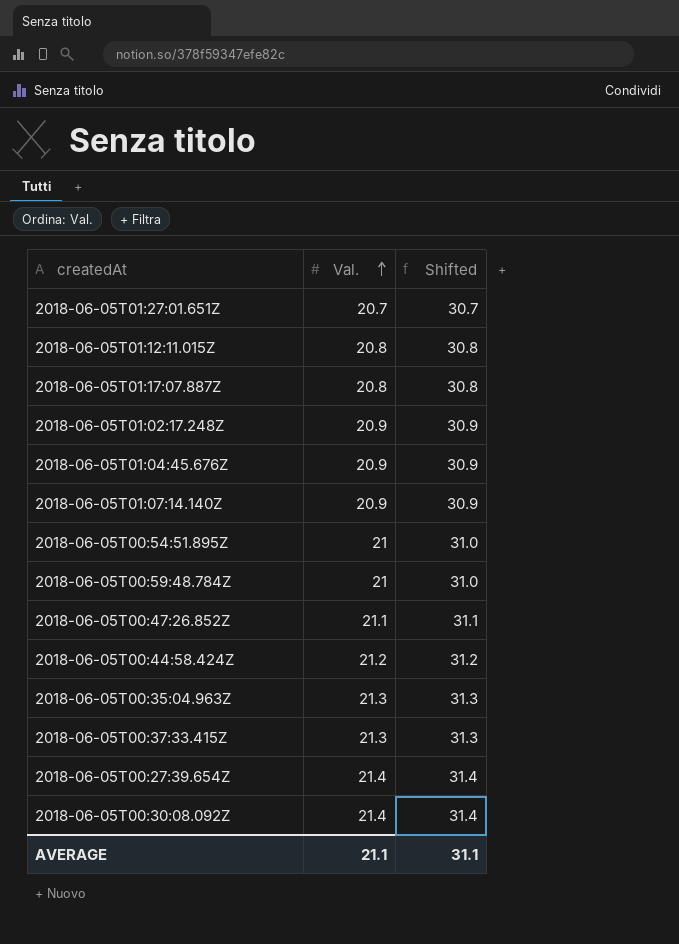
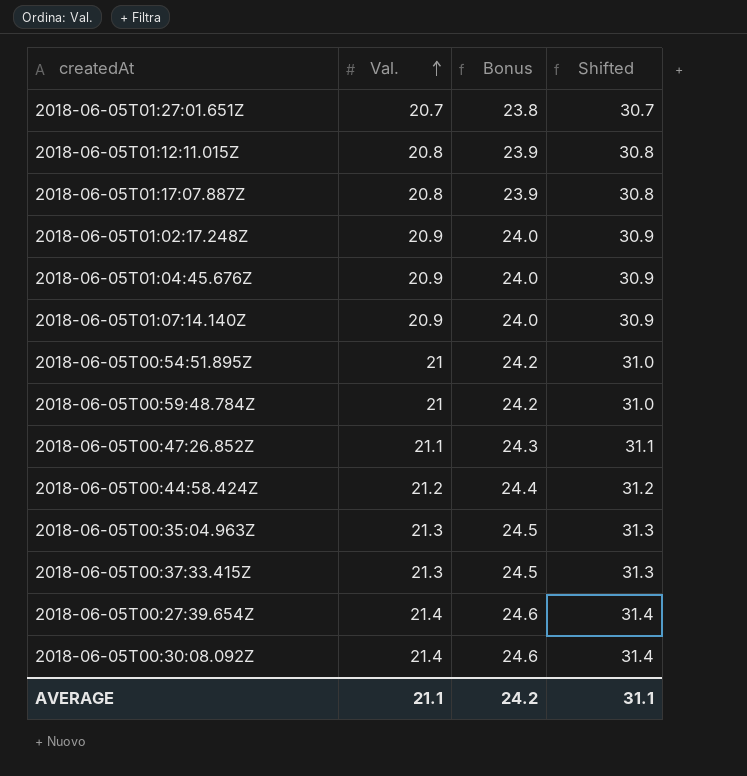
column Bonus | formula: none -> [Val.] * 1.15

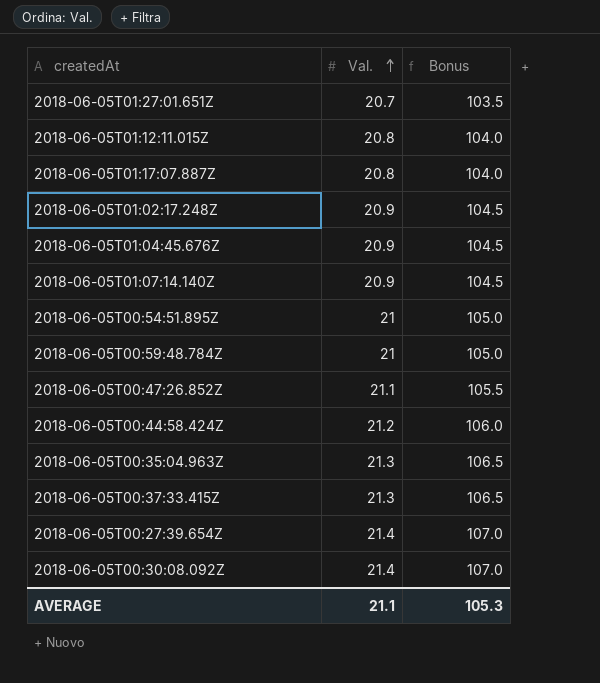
column Shifted | formula: [Val.] + 10 -> none
column Bonus | formula: [Val.] * 1.15 -> [Val.] * 5
AVERAGE | Bonus: 24.2 -> 105.3

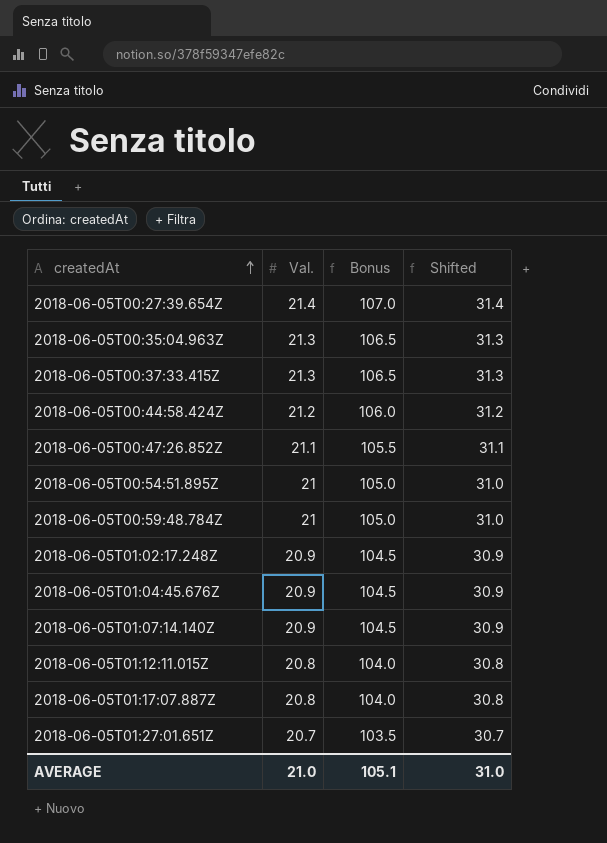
row order: Val. ascending -> createdAt ascending
column Shifted | formula: none -> [Val.] + 10
row 2018-06-05T00:30:08.092Z: 21.4 | 107.0 -> none
AVERAGE | Val.: 21.1 -> 21.0
AVERAGE | Bonus: 105.3 -> 105.1

